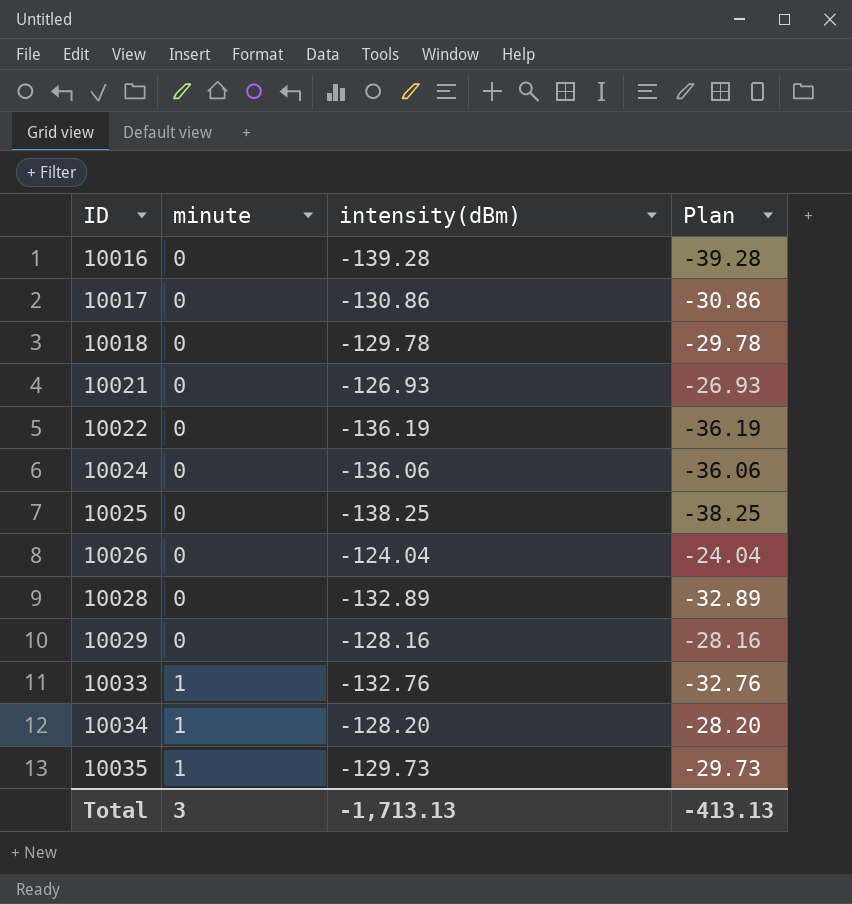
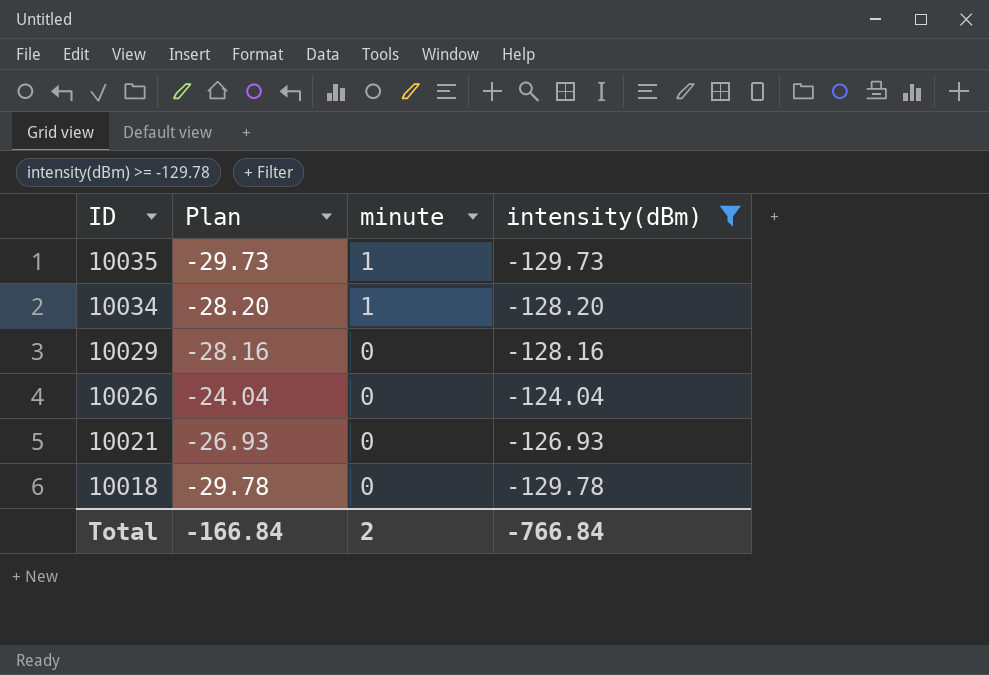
filter: none -> intensity(dBm) >= -129.78
row order: ID ascending -> ID descending
column Plan | position: 4 -> 2
Total | Plan: -413.13 -> -166.84
Total | minute: 3 -> 2
Total | intensity(dBm): -1,713.13 -> -766.84

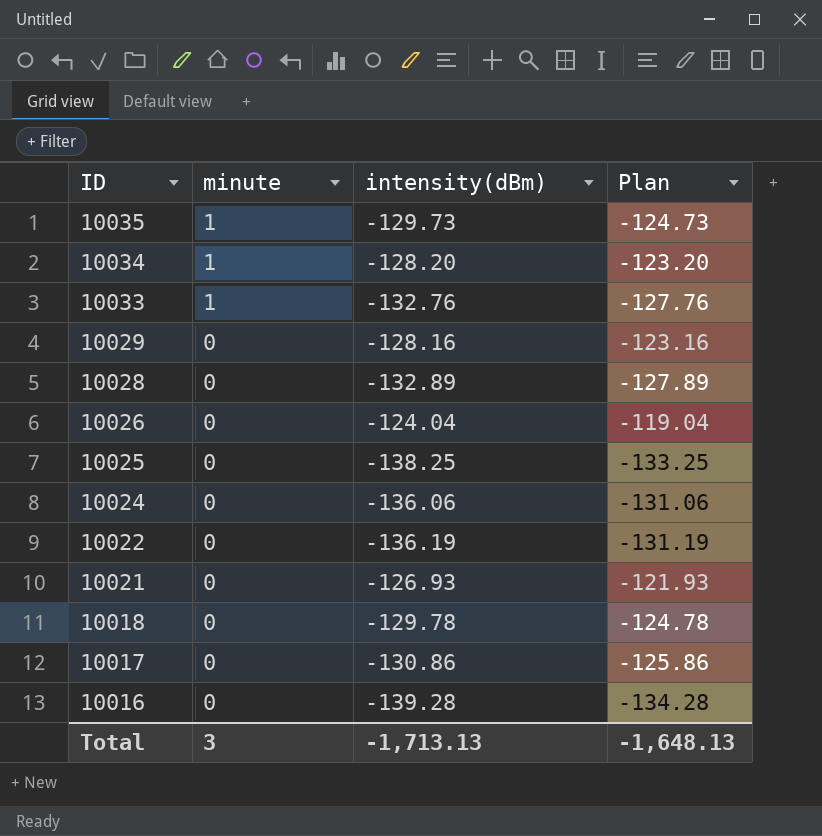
filter: intensity(dBm) >= -129.78 -> none
column Plan | formula: [intensity(dBm)] + 100 -> [intensity(dBm)] + 5
column Plan | position: 2 -> 4
Total | minute: 2 -> 3
Total | intensity(dBm): -766.84 -> -1,713.13
Total | Plan: -166.84 -> -1,648.13

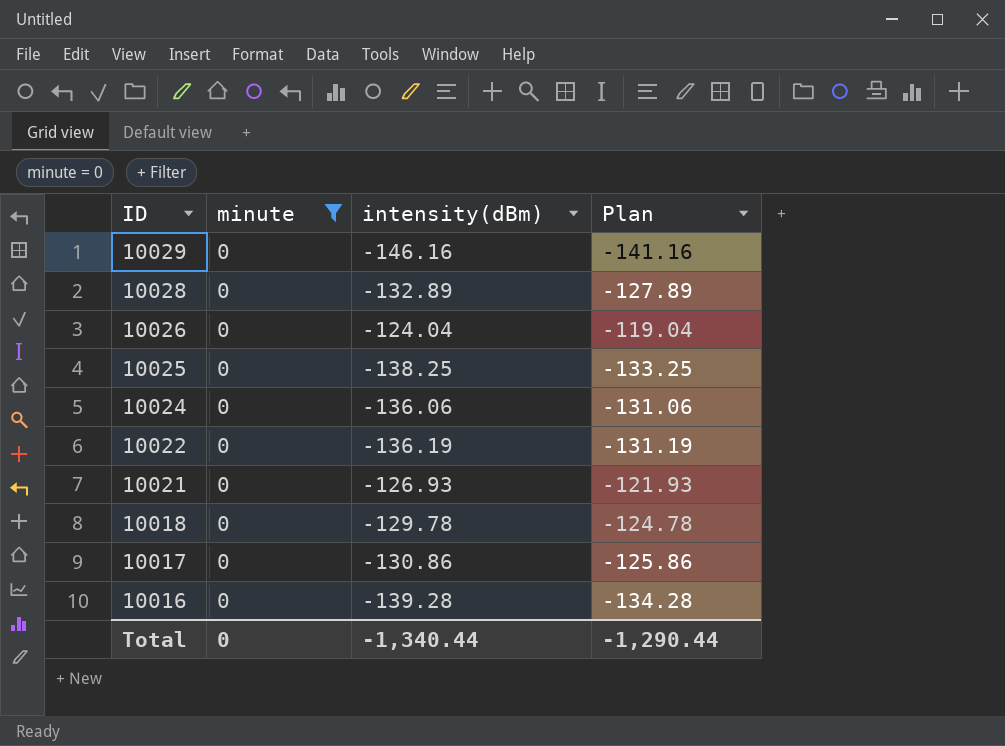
filter: none -> minute = 0
10029 | intensity(dBm): -128.16 -> -146.16
10029 | Plan: -123.16 -> -141.16
Total | minute: 3 -> 0
Total | intensity(dBm): -1,713.13 -> -1,340.44
Total | Plan: -1,648.13 -> -1,290.44

